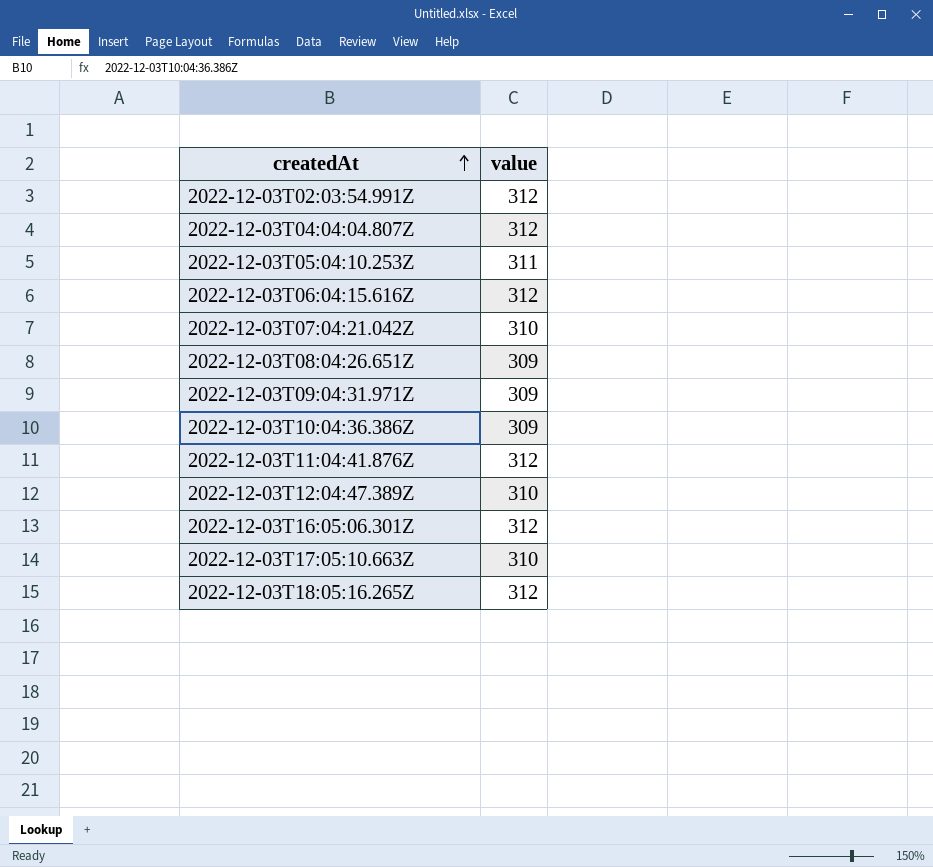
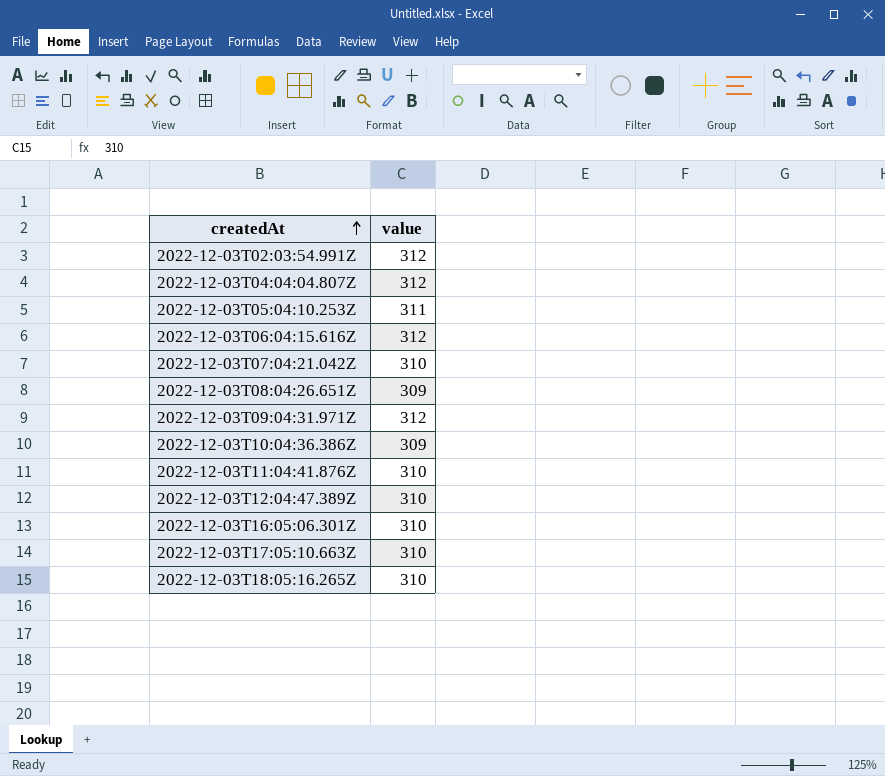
2022-12-03T09:04:31.971Z | value: 309 -> 312
2022-12-03T11:04:41.876Z | value: 312 -> 310
2022-12-03T16:05:06.301Z | value: 312 -> 310
2022-12-03T18:05:16.265Z | value: 312 -> 310

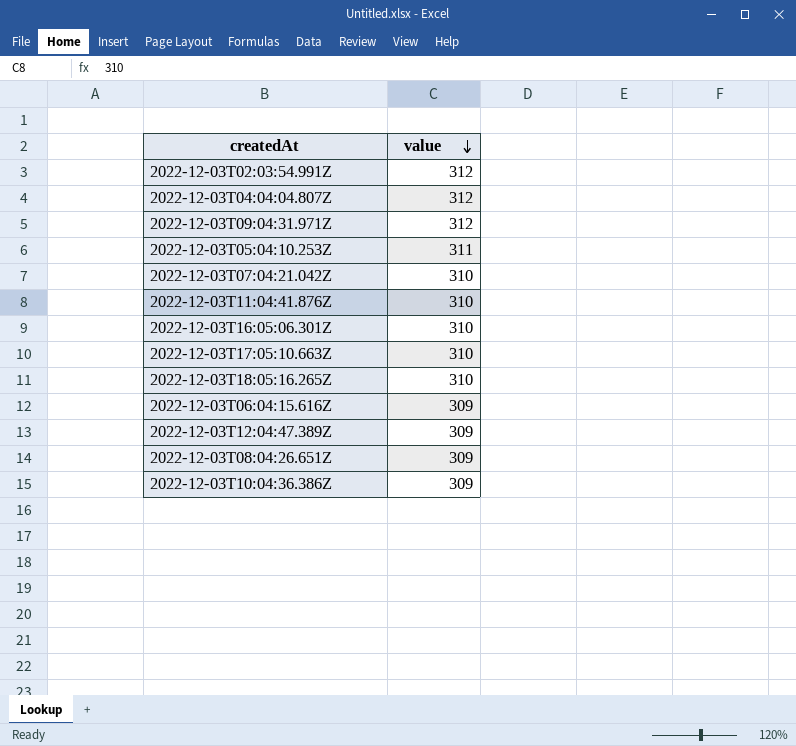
row order: createdAt ascending -> value descending
2022-12-03T06:04:15.616Z | value: 312 -> 309
2022-12-03T12:04:47.389Z | value: 310 -> 309

